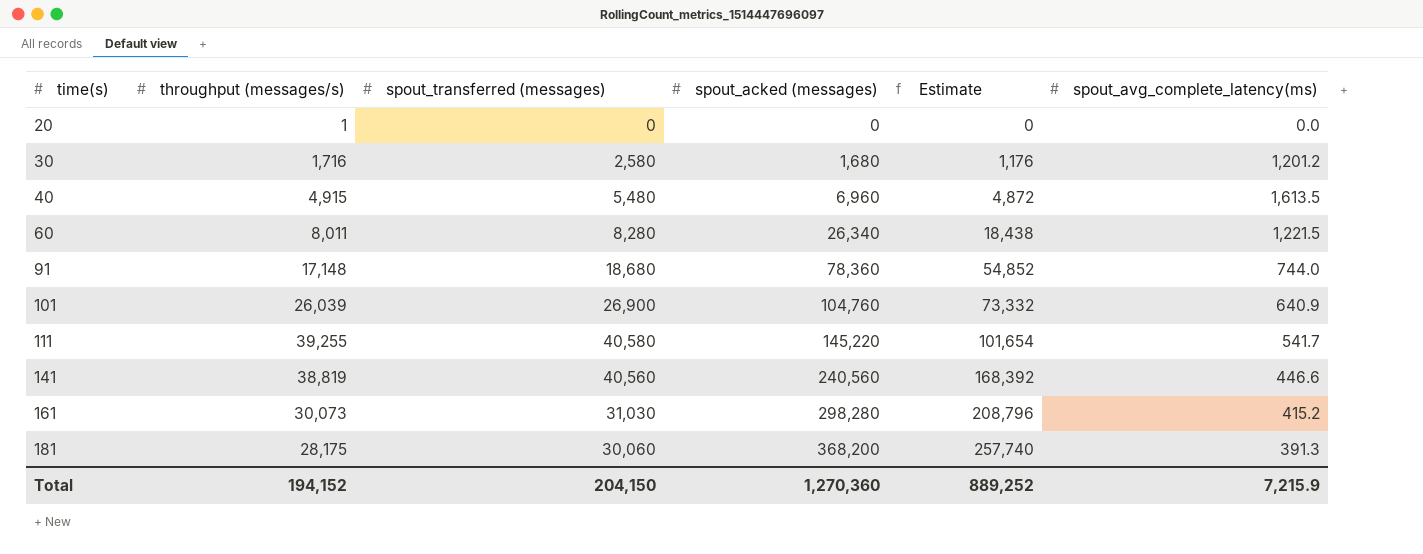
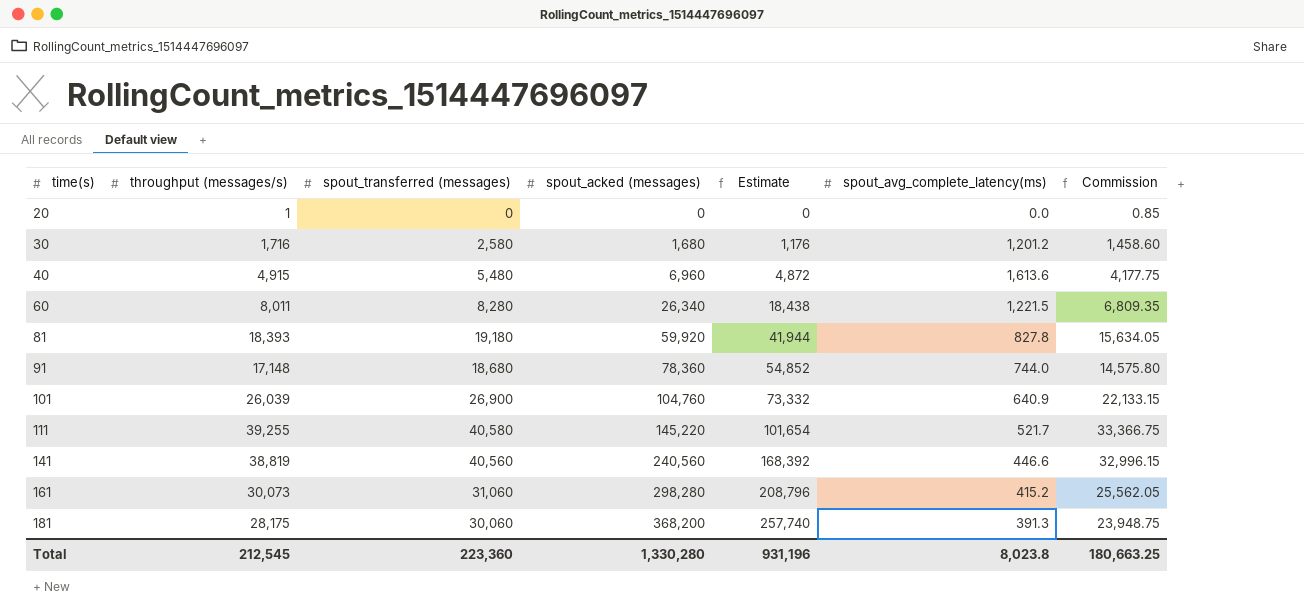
column Commission | formula: none -> [throughput (messages/s)] * 0.85
40 | spout_avg_complete_latency(ms): 1,613.5 -> 1,613.6
row 81: none -> 18,393 | 19,180 | 59,920 | 41,944 | 827.8 | 15,634.05
111 | spout_avg_complete_latency(ms): 541.7 -> 521.7
161 | spout_transferred (messages): 31,030 -> 31,060
Total | throughput (messages/s): 194,152 -> 212,545
Total | spout_transferred (messages): 204,150 -> 223,360
Total | spout_acked (messages): 1,270,360 -> 1,330,280
Total | Estimate: 889,252 -> 931,196
Total | spout_avg_complete_latency(ms): 7,215.9 -> 8,023.8

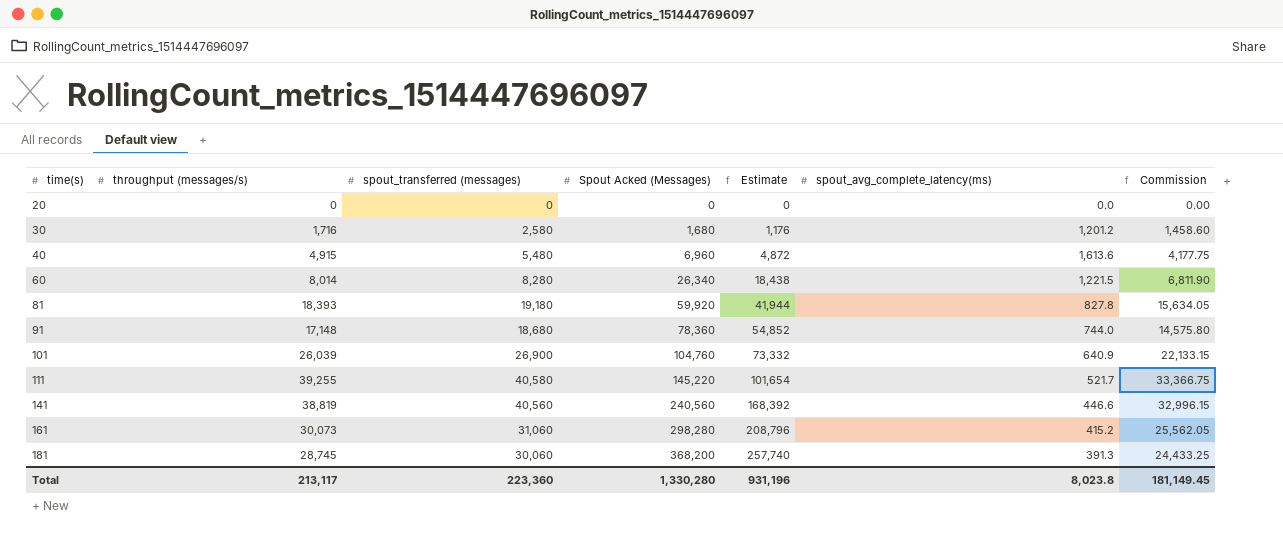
column name: spout_acked (messages) -> Spout Acked (Messages)
20 | throughput (messages/s): 1 -> 0
20 | Commission: 0.85 -> 0.00
60 | throughput (messages/s): 8,011 -> 8,014
60 | Commission: 6,809.35 -> 6,811.90
181 | throughput (messages/s): 28,175 -> 28,745
181 | Commission: 23,948.75 -> 24,433.25
Total | throughput (messages/s): 212,545 -> 213,117
Total | Commission: 180,663.25 -> 181,149.45

